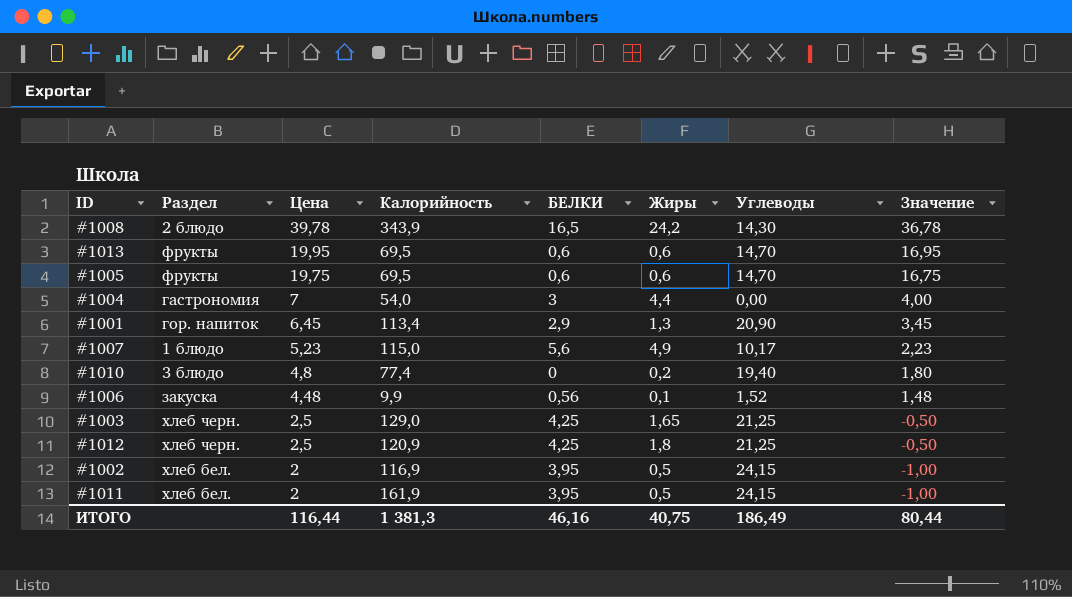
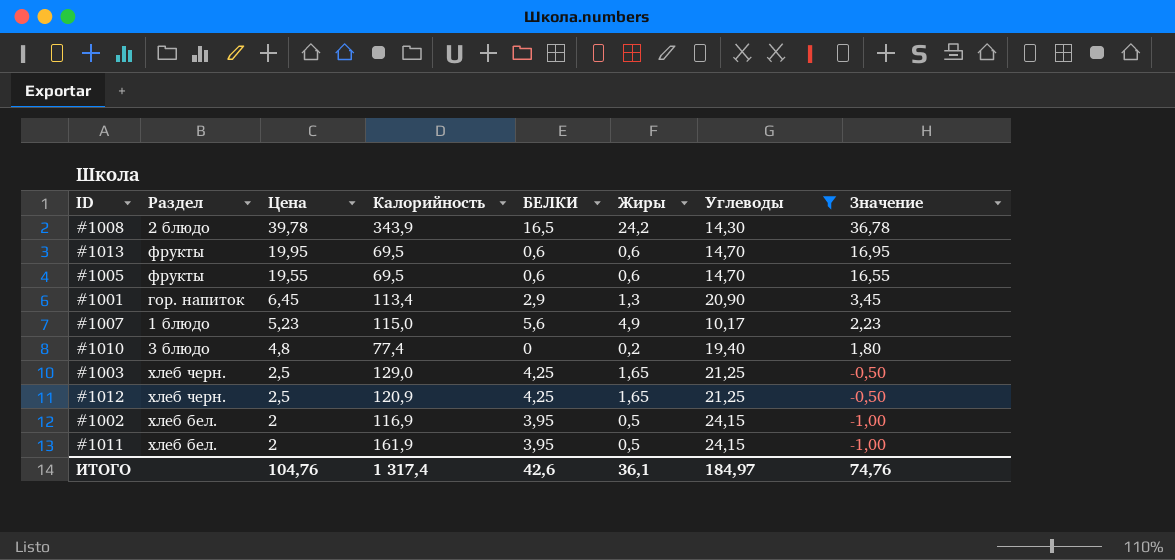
filter: none -> Углеводы >= 10,17
#1005 | Цена: 19,75 -> 19,55
#1005 | Значение: 16,75 -> 16,55
#1012 | Жиры: 1,8 -> 1,65
ИТОГО | Цена: 116,44 -> 104,76
ИТОГО | Калорийность: 1 381,3 -> 1 317,4
ИТОГО | БЕЛКИ: 46,16 -> 42,6
ИТОГО | Жиры: 40,75 -> 36,1
ИТОГО | Углеводы: 186,49 -> 184,97
ИТОГО | Значение: 80,44 -> 74,76

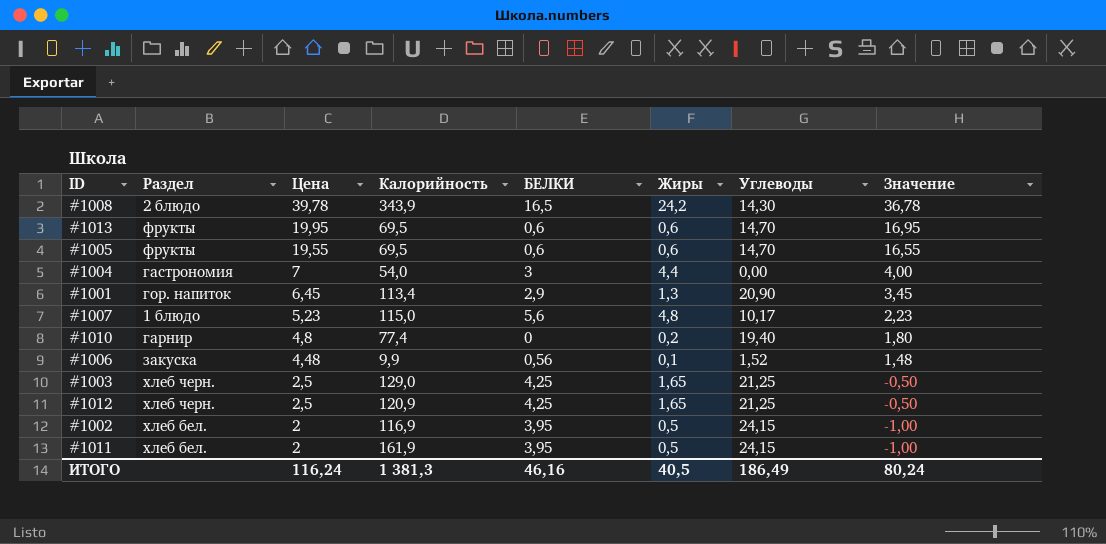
filter: Углеводы >= 10,17 -> none
#1007 | Жиры: 4,9 -> 4,8
#1010 | Раздел: 3 блюдо -> гарнир
ИТОГО | Цена: 104,76 -> 116,24
ИТОГО | Калорийность: 1 317,4 -> 1 381,3
ИТОГО | БЕЛКИ: 42,6 -> 46,16
ИТОГО | Жиры: 36,1 -> 40,5
ИТОГО | Углеводы: 184,97 -> 186,49
ИТОГО | Значение: 74,76 -> 80,24

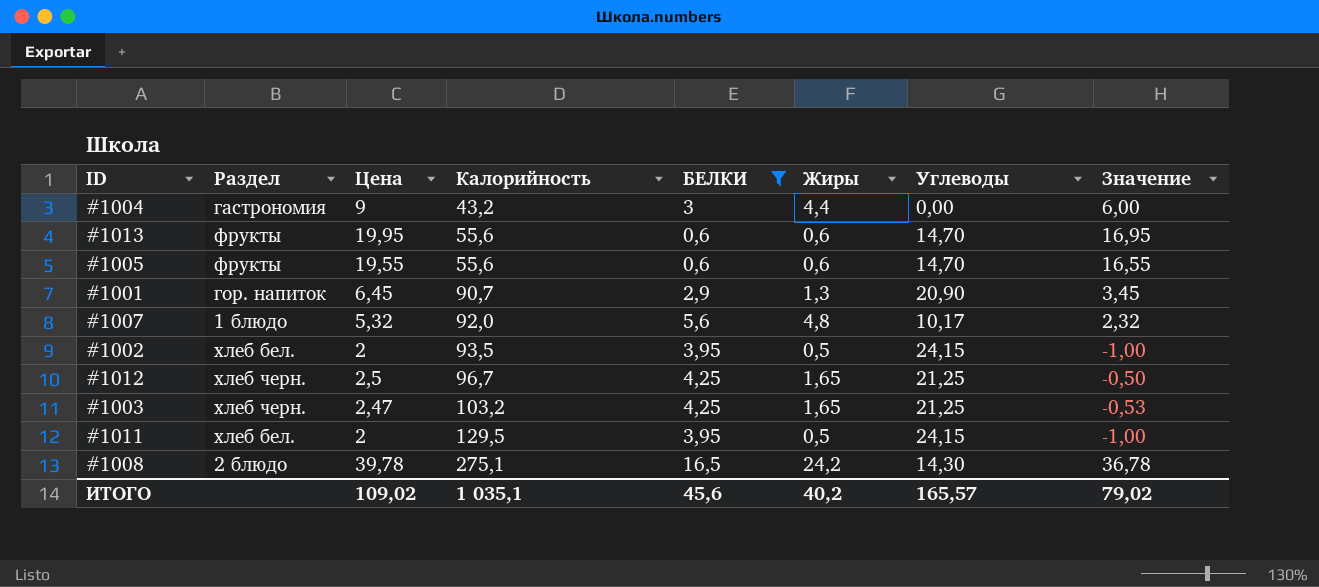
filter: none -> БЕЛКИ >= 0,6
row order: Цена descending -> Калорийность ascending
#1004 | Цена: 7 -> 9
#1004 | Калорийность: 54,0 -> 43,2
#1004 | Значение: 4,00 -> 6,00
#1013 | Калорийность: 69,5 -> 55,6
#1005 | Калорийность: 69,5 -> 55,6
#1001 | Калорийность: 113,4 -> 90,7
#1007 | Цена: 5,23 -> 5,32
#1007 | Калорийность: 115,0 -> 92,0
#1007 | Значение: 2,23 -> 2,32
#1002 | Калорийность: 116,9 -> 93,5
#1012 | Калорийность: 120,9 -> 96,7
#1003 | Цена: 2,5 -> 2,47
#1003 | Калорийность: 129,0 -> 103,2
#1003 | Значение: -0,50 -> -0,53
#1011 | Калорийность: 161,9 -> 129,5
#1008 | Калорийность: 343,9 -> 275,1
ИТОГО | Цена: 116,24 -> 109,02
ИТОГО | Калорийность: 1 381,3 -> 1 035,1
ИТОГО | БЕЛКИ: 46,16 -> 45,6
ИТОГО | Жиры: 40,5 -> 40,2
ИТОГО | Углеводы: 186,49 -> 165,57
ИТОГО | Значение: 80,24 -> 79,02

